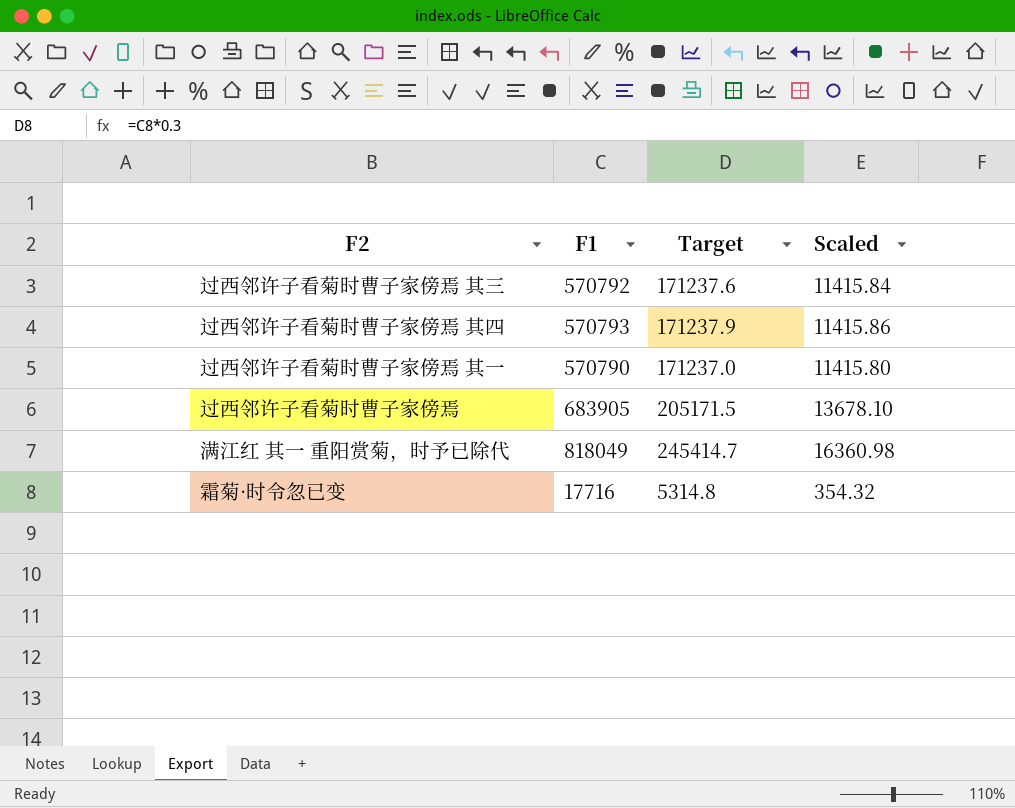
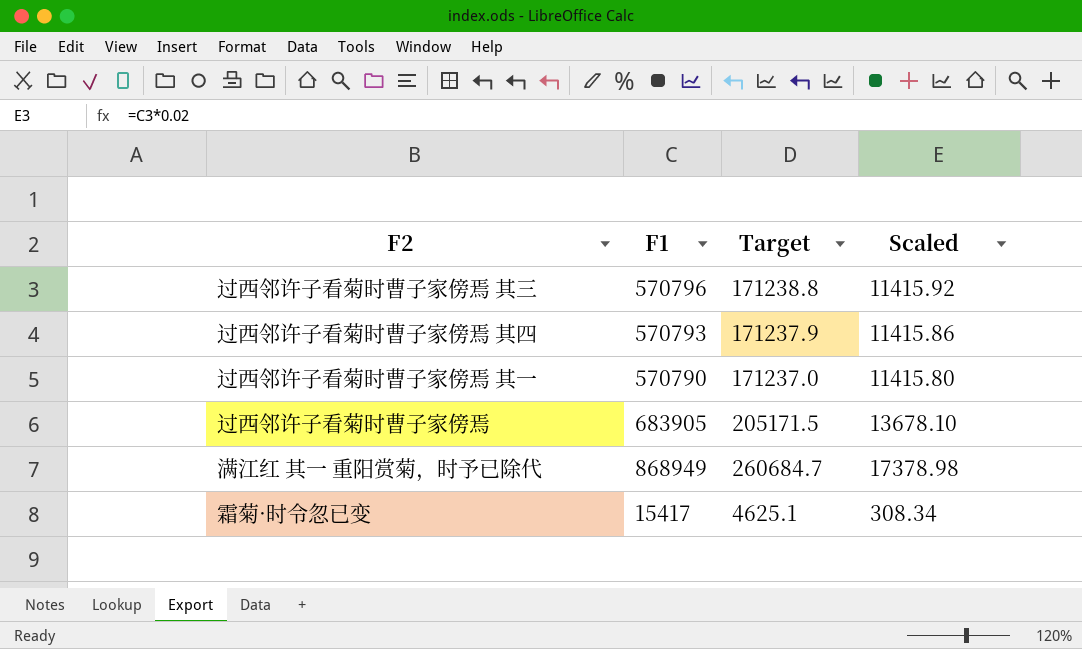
过西邻许子看菊时曹子家傍焉 其三 | F1: 570792 -> 570796
过西邻许子看菊时曹子家傍焉 其三 | Target: 171237.6 -> 171238.8
过西邻许子看菊时曹子家傍焉 其三 | Scaled: 11415.84 -> 11415.92
满江红 其一 重阳赏菊，时予已除代 | F1: 818049 -> 868949
满江红 其一 重阳赏菊，时予已除代 | Target: 245414.7 -> 260684.7
满江红 其一 重阳赏菊，时予已除代 | Scaled: 16360.98 -> 17378.98
霜菊·时令忽已变 | F1: 17716 -> 15417
霜菊·时令忽已变 | Target: 5314.8 -> 4625.1
霜菊·时令忽已变 | Scaled: 354.32 -> 308.34

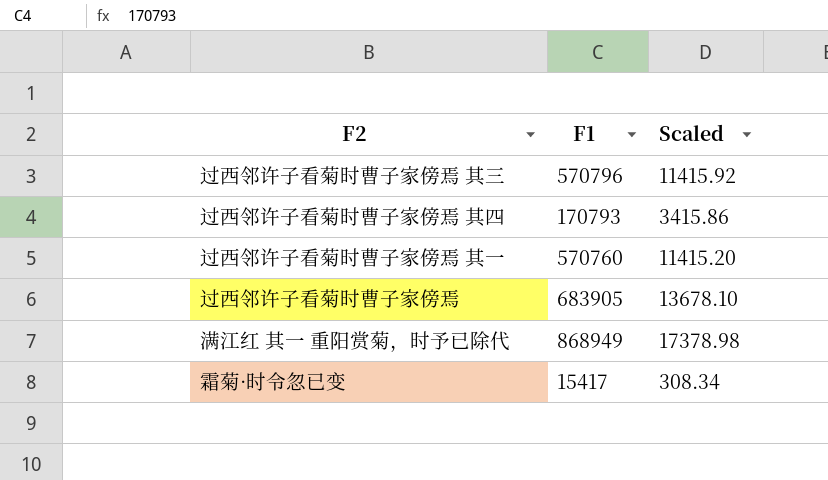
column Target | formula: [F1] * 0.3 -> none
过西邻许子看菊时曹子家傍焉 其四 | F1: 570793 -> 170793
过西邻许子看菊时曹子家傍焉 其四 | Scaled: 11415.86 -> 3415.86
过西邻许子看菊时曹子家傍焉 其一 | F1: 570790 -> 570760
过西邻许子看菊时曹子家傍焉 其一 | Scaled: 11415.80 -> 11415.20

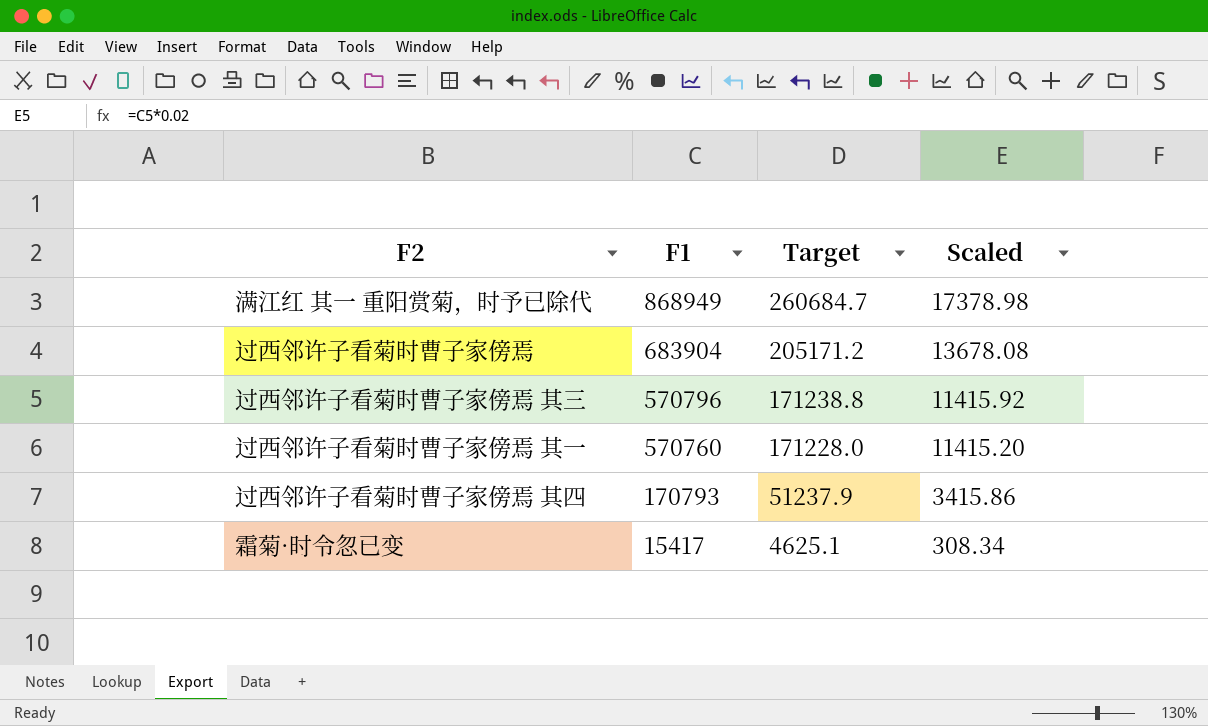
row order: none -> F1 descending
column Target | formula: none -> [F1] * 0.3
过西邻许子看菊时曹子家傍焉 | F1: 683905 -> 683904
过西邻许子看菊时曹子家傍焉 | Scaled: 13678.10 -> 13678.08

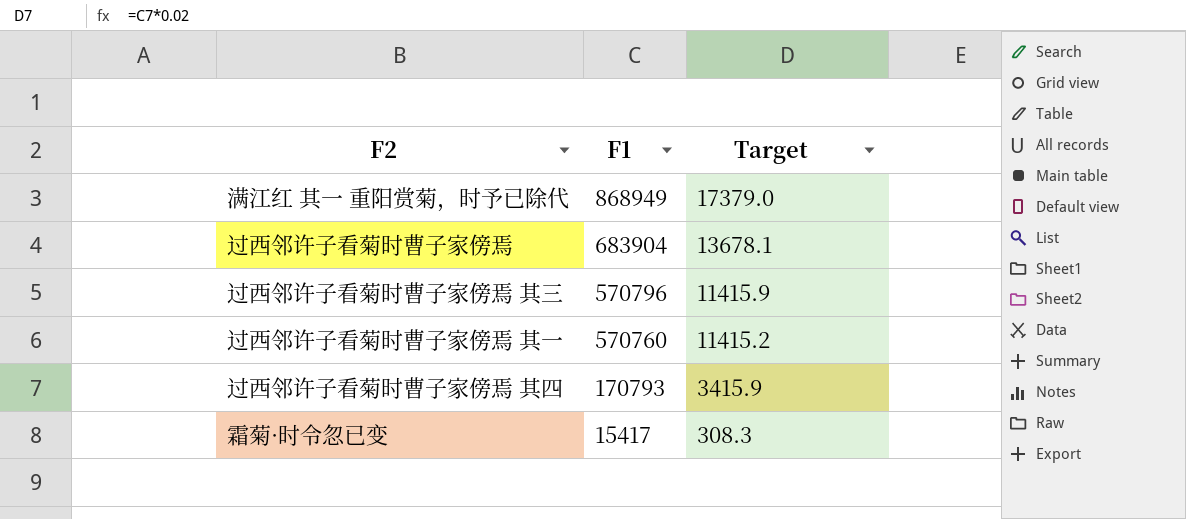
column Scaled | formula: [F1] * 0.02 -> none
column Target | formula: [F1] * 0.3 -> [F1] * 0.02

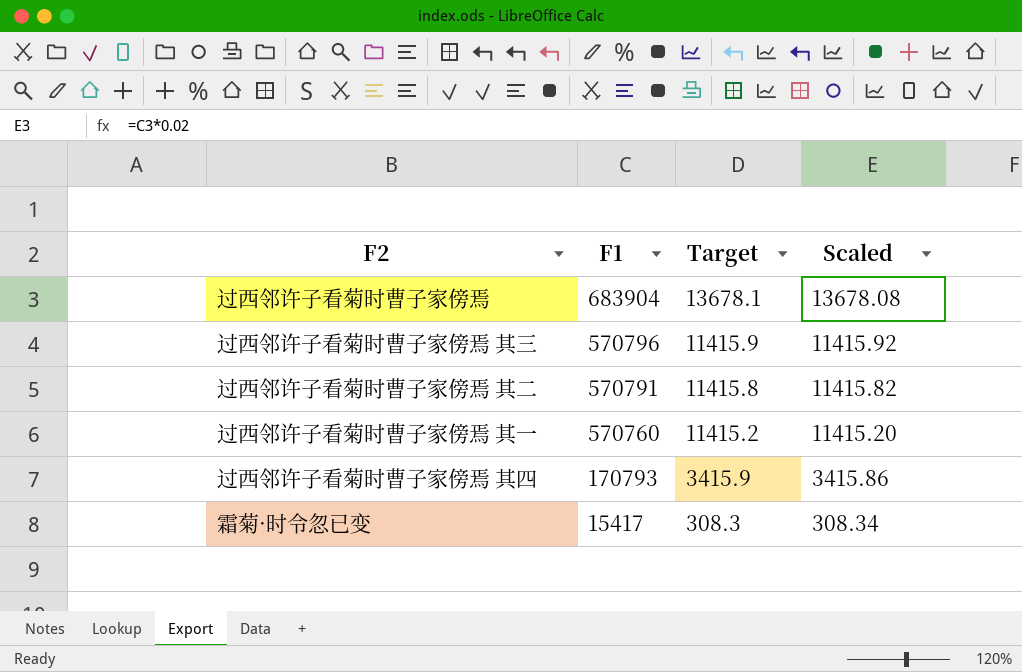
column Scaled | formula: none -> [F1] * 0.02
row 满江红 其一 重阳赏菊，时予已除代: 868949 | 17379.0 -> none
row 过西邻许子看菊时曹子家傍焉 其二: none -> 570791 | 11415.8 | 11415.82

